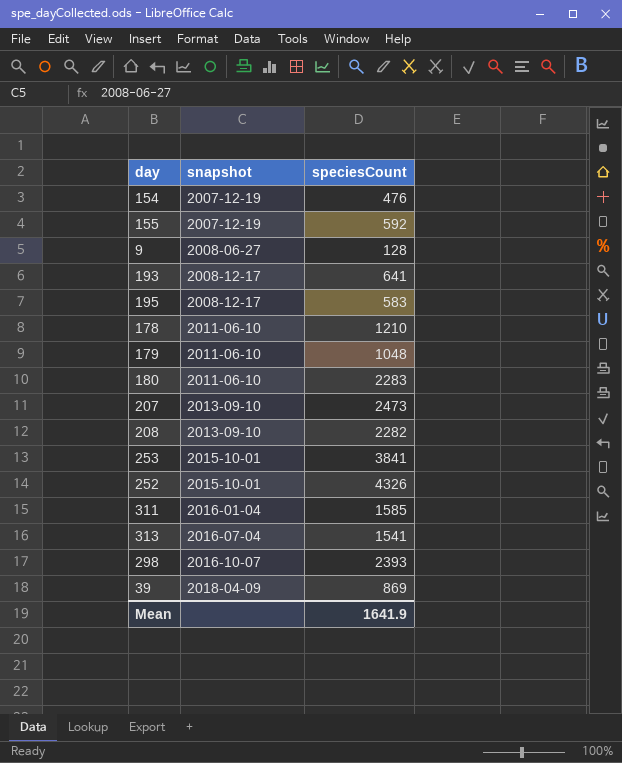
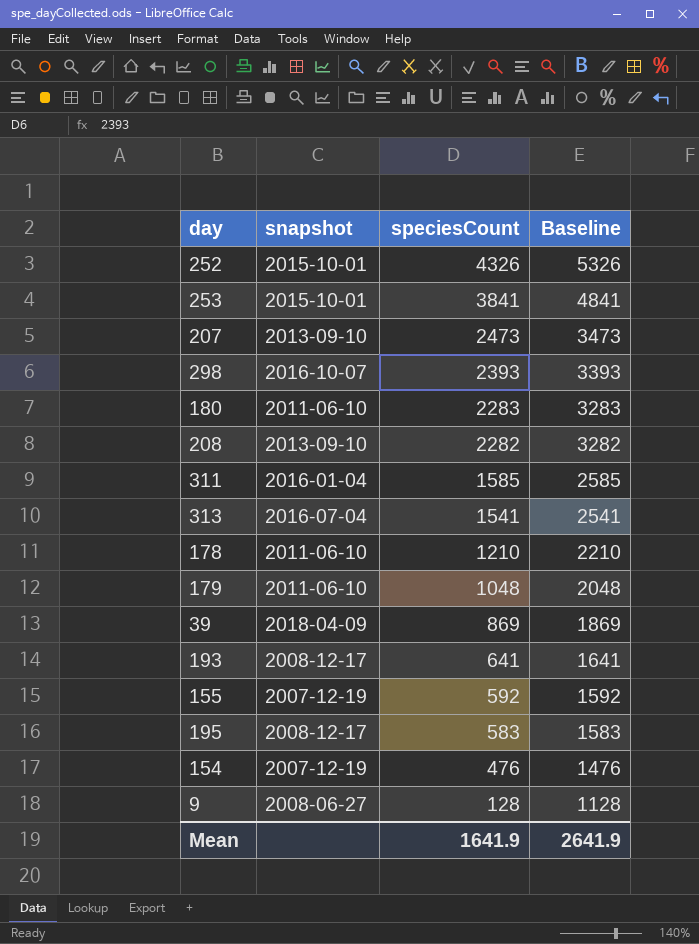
row order: snapshot ascending -> speciesCount descending
column Baseline | formula: none -> [speciesCount] + 1000

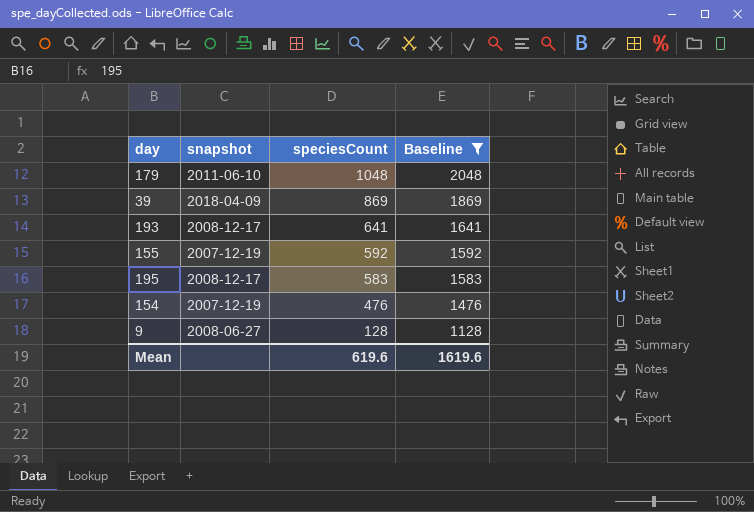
filter: none -> Baseline <= 2048
Mean | speciesCount: 1641.9 -> 619.6
Mean | Baseline: 2641.9 -> 1619.6

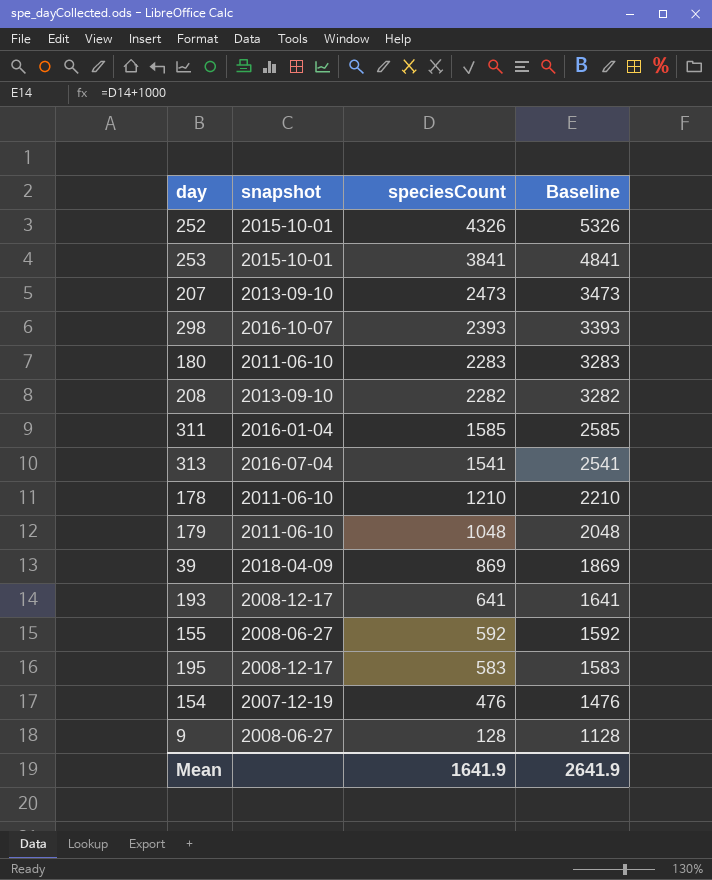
filter: Baseline <= 2048 -> none
155 | snapshot: 2007-12-19 -> 2008-06-27
Mean | speciesCount: 619.6 -> 1641.9
Mean | Baseline: 1619.6 -> 2641.9

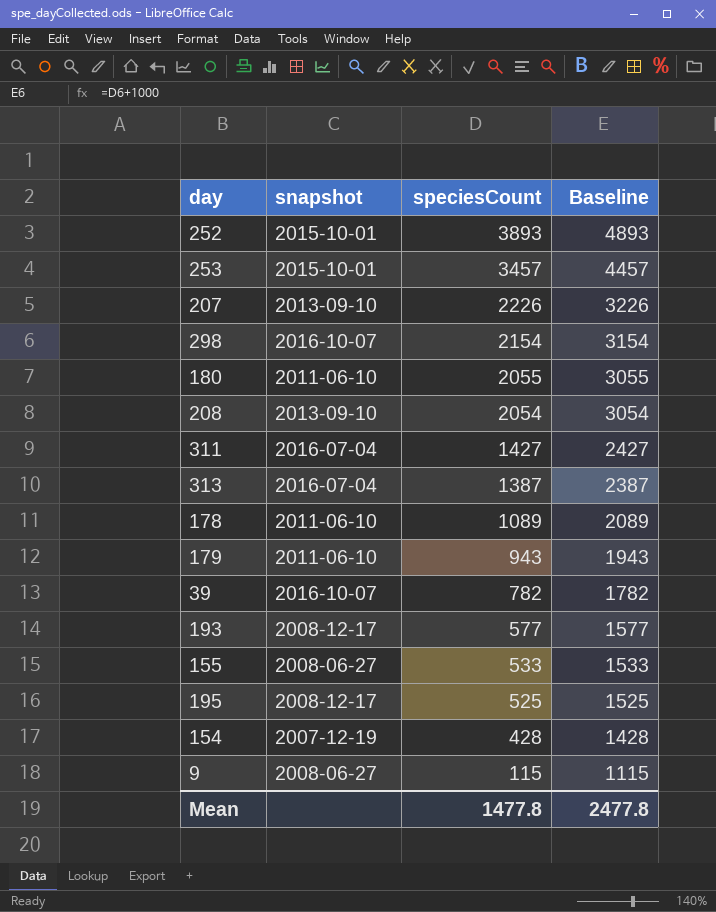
252 | speciesCount: 4326 -> 3893
252 | Baseline: 5326 -> 4893
253 | speciesCount: 3841 -> 3457
253 | Baseline: 4841 -> 4457
207 | speciesCount: 2473 -> 2226
207 | Baseline: 3473 -> 3226
298 | speciesCount: 2393 -> 2154
298 | Baseline: 3393 -> 3154
180 | speciesCount: 2283 -> 2055
180 | Baseline: 3283 -> 3055
208 | speciesCount: 2282 -> 2054
208 | Baseline: 3282 -> 3054
311 | snapshot: 2016-01-04 -> 2016-07-04
311 | speciesCount: 1585 -> 1427
311 | Baseline: 2585 -> 2427
313 | speciesCount: 1541 -> 1387
313 | Baseline: 2541 -> 2387
178 | speciesCount: 1210 -> 1089
178 | Baseline: 2210 -> 2089
179 | speciesCount: 1048 -> 943
179 | Baseline: 2048 -> 1943
39 | snapshot: 2018-04-09 -> 2016-10-07
39 | speciesCount: 869 -> 782
39 | Baseline: 1869 -> 1782
193 | speciesCount: 641 -> 577
193 | Baseline: 1641 -> 1577
155 | speciesCount: 592 -> 533
155 | Baseline: 1592 -> 1533
195 | speciesCount: 583 -> 525
195 | Baseline: 1583 -> 1525
154 | speciesCount: 476 -> 428
154 | Baseline: 1476 -> 1428
9 | speciesCount: 128 -> 115
9 | Baseline: 1128 -> 1115
Mean | speciesCount: 1641.9 -> 1477.8
Mean | Baseline: 2641.9 -> 2477.8

